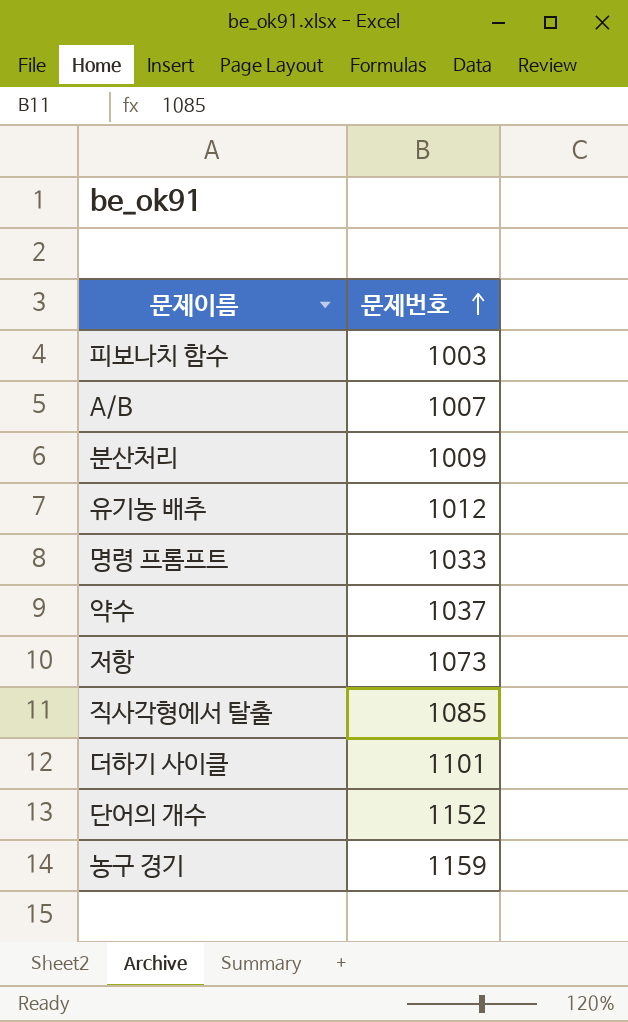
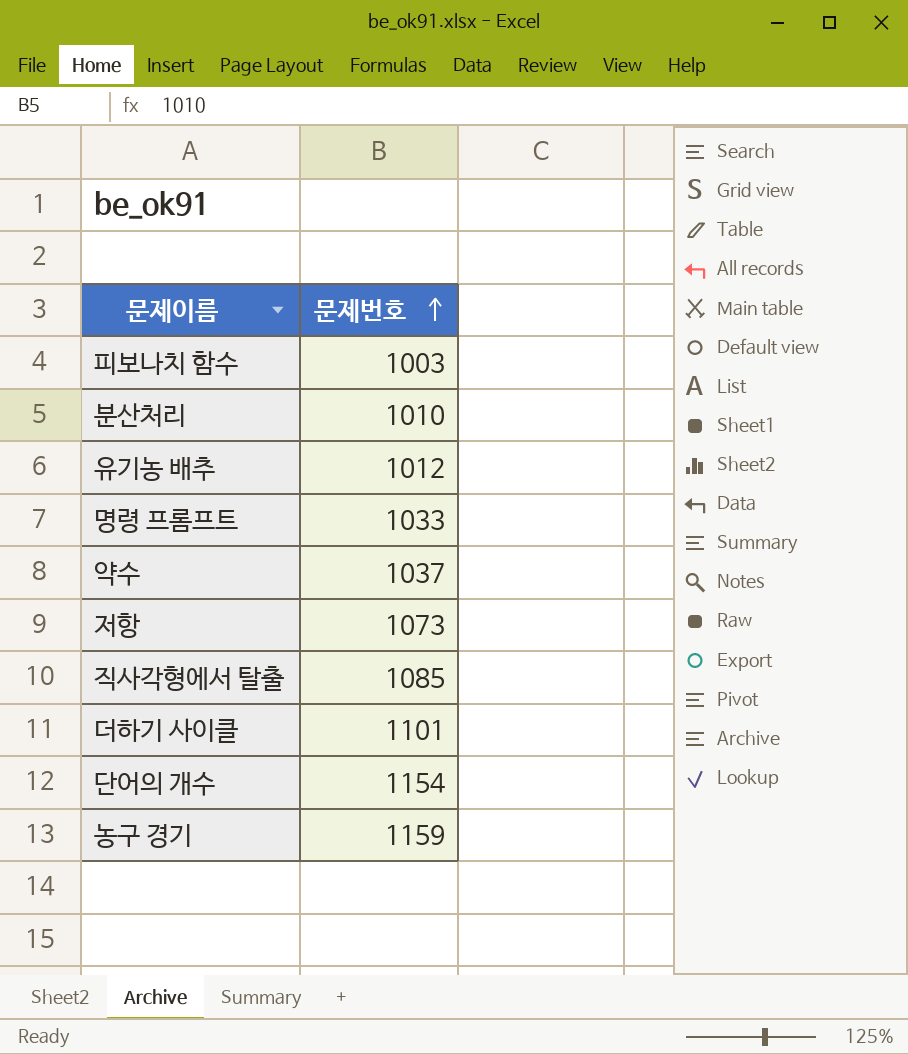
row A/B: 1007 -> none
분산처리 | 문제번호: 1009 -> 1010
단어의 개수 | 문제번호: 1152 -> 1154

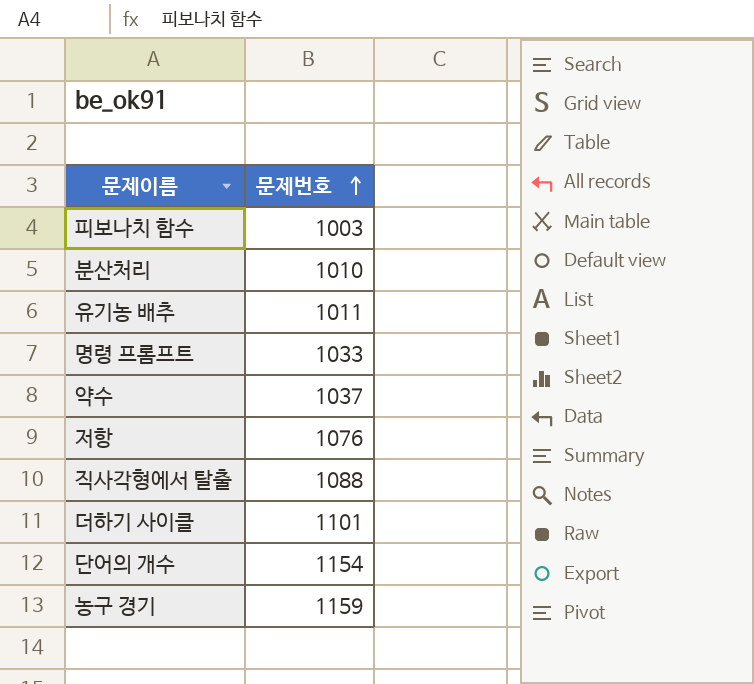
유기농 배추 | 문제번호: 1012 -> 1011
저항 | 문제번호: 1073 -> 1076
직사각형에서 탈출 | 문제번호: 1085 -> 1088

